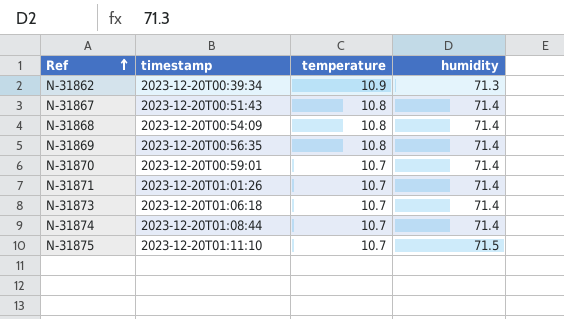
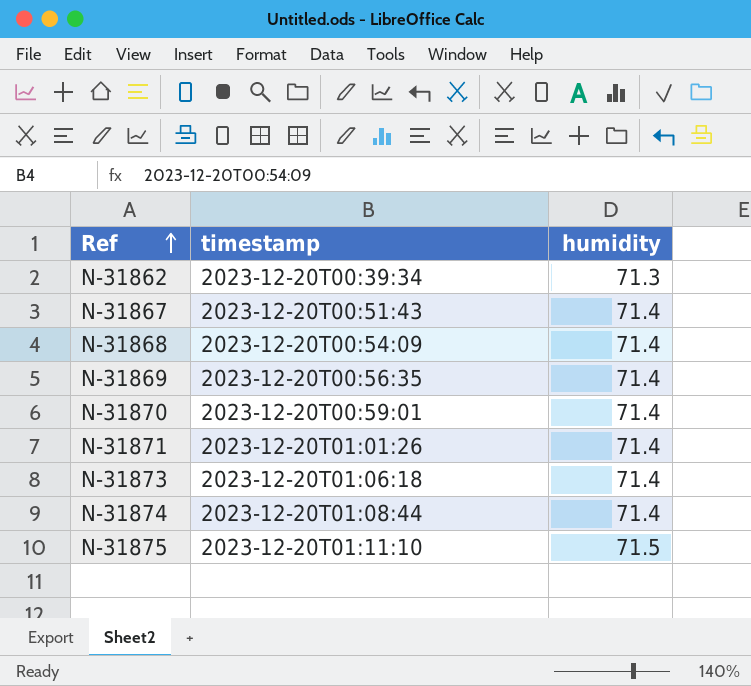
column temperature | position: 3 -> none

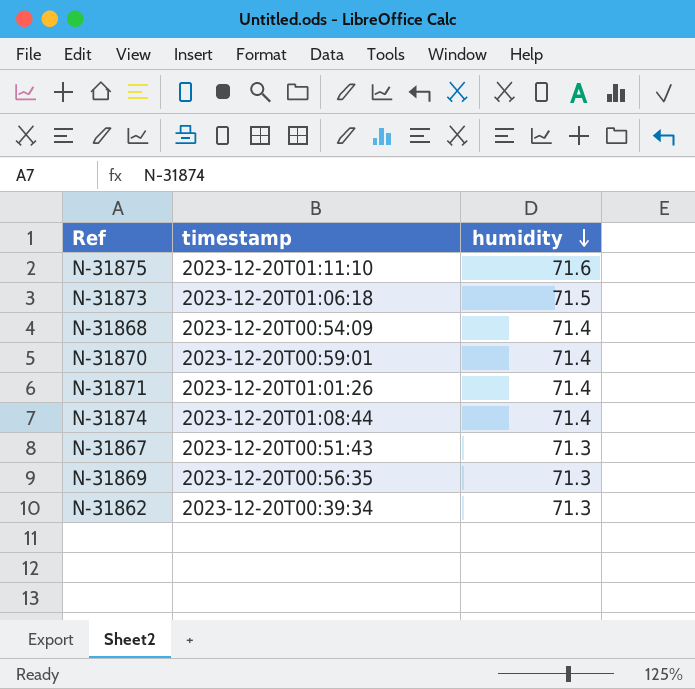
row order: Ref ascending -> humidity descending
N-31875 | humidity: 71.5 -> 71.6
N-31873 | humidity: 71.4 -> 71.5
N-31867 | humidity: 71.4 -> 71.3
N-31869 | humidity: 71.4 -> 71.3

